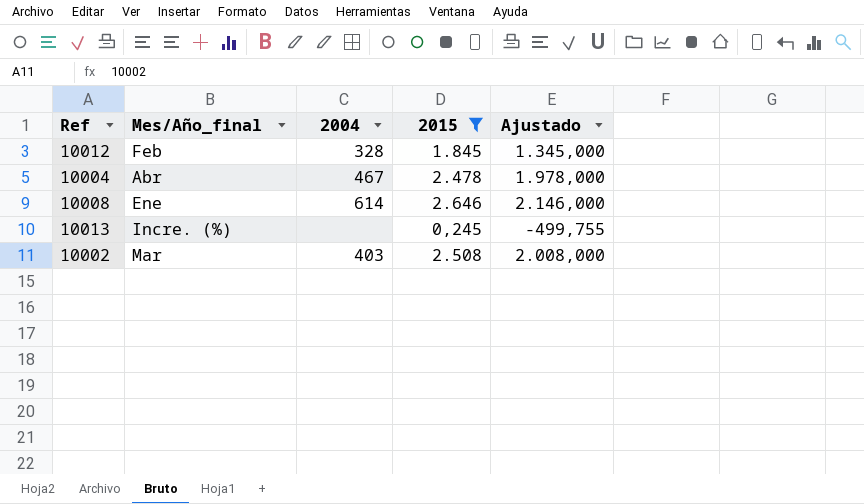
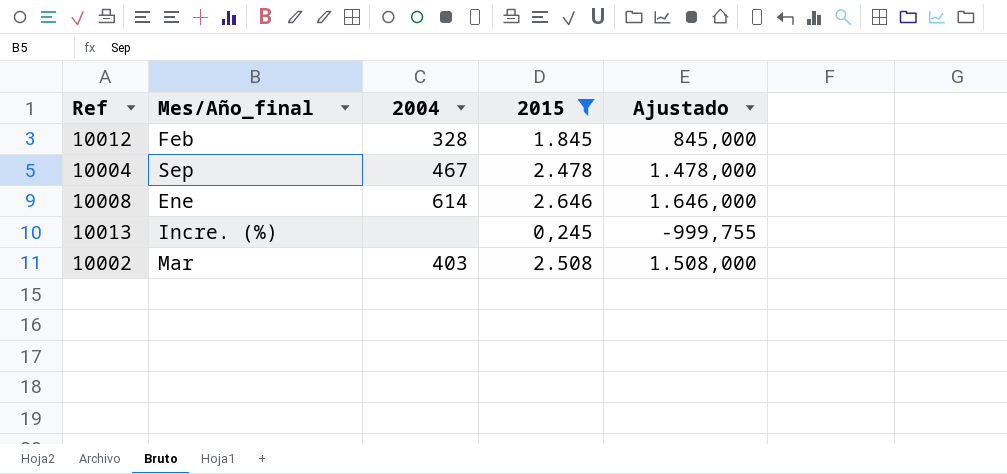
column Ajustado | formula: [2015] - 500 -> [2015] - 1000
10004 | Mes/Año_final: Abr -> Sep

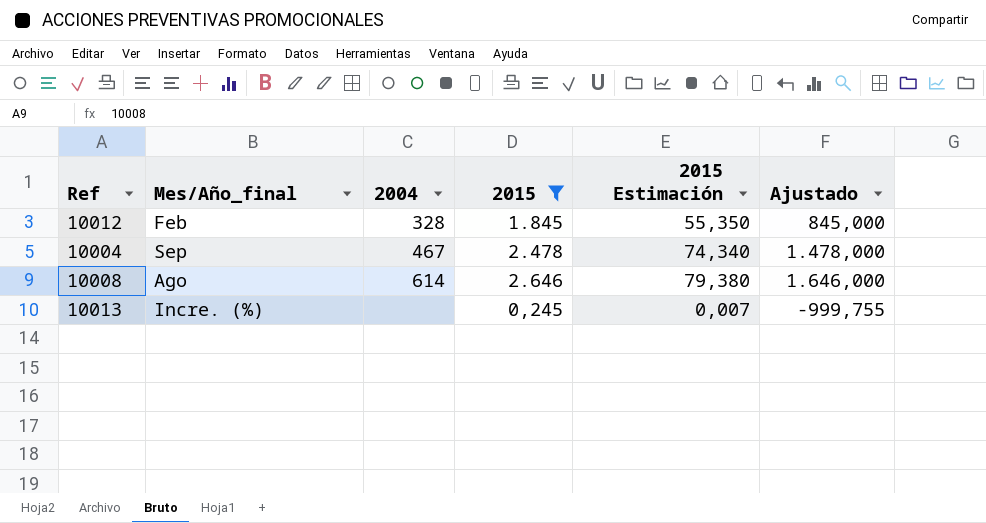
column 2015 Estimación | formula: none -> [2015] * 0,03
row 10002: Mar | 403 | 2.508 | 1.508,000 -> none
10008 | Mes/Año_final: Ene -> Ago

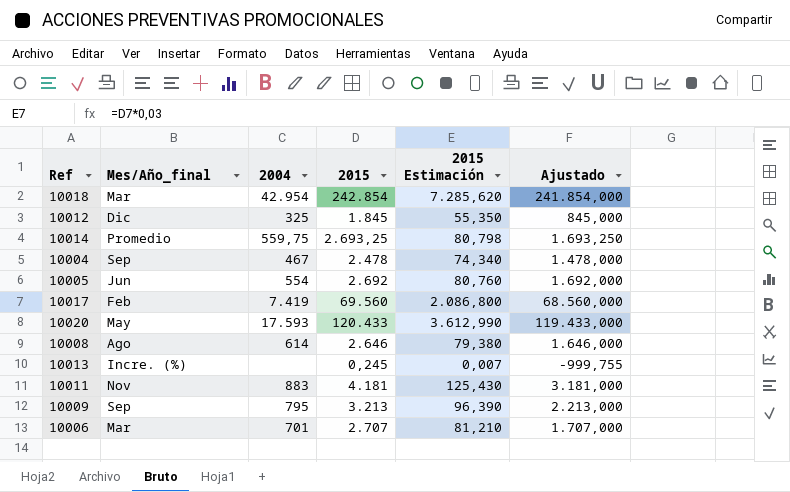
filter: 2015 <= 2.646 -> none
10012 | Mes/Año_final: Feb -> Dic
10012 | 2004: 328 -> 325

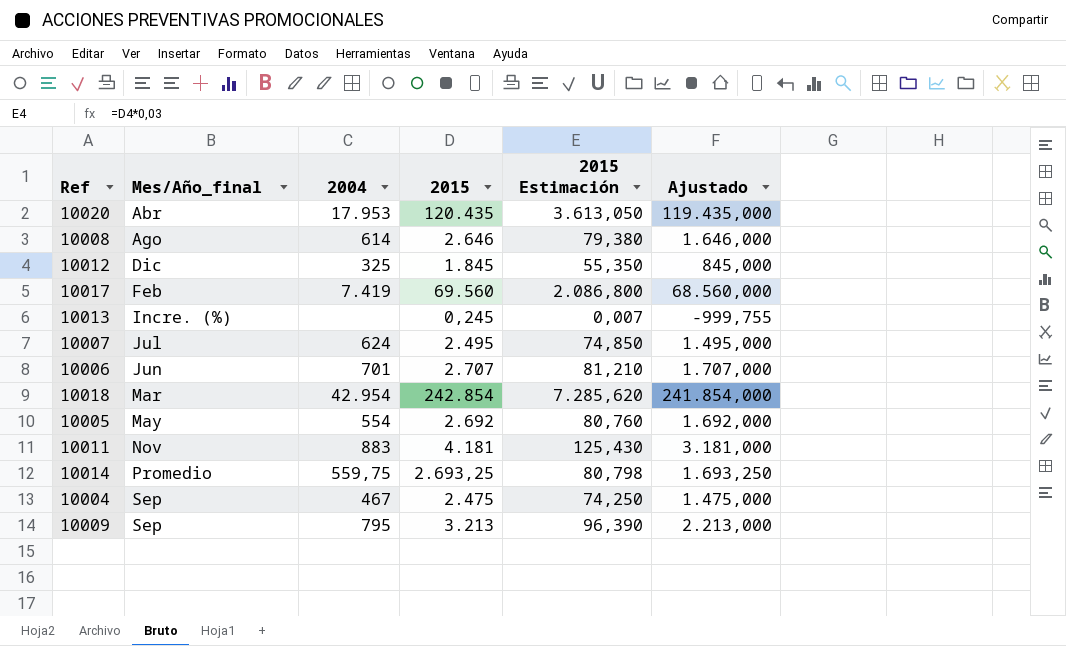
row order: none -> Mes/Año_final ascending
10020 | Mes/Año_final: May -> Abr
10020 | 2004: 17.593 -> 17.953
10020 | 2015: 120.433 -> 120.435
10020 | 2015 Estimación: 3.612,990 -> 3.613,050
10020 | Ajustado: 119.433,000 -> 119.435,000
row 10007: none -> Jul | 624 | 2.495 | 74,850 | 1.495,000
10006 | Mes/Año_final: Mar -> Jun
10005 | Mes/Año_final: Jun -> May
10004 | 2015: 2.478 -> 2.475
10004 | 2015 Estimación: 74,340 -> 74,250
10004 | Ajustado: 1.478,000 -> 1.475,000

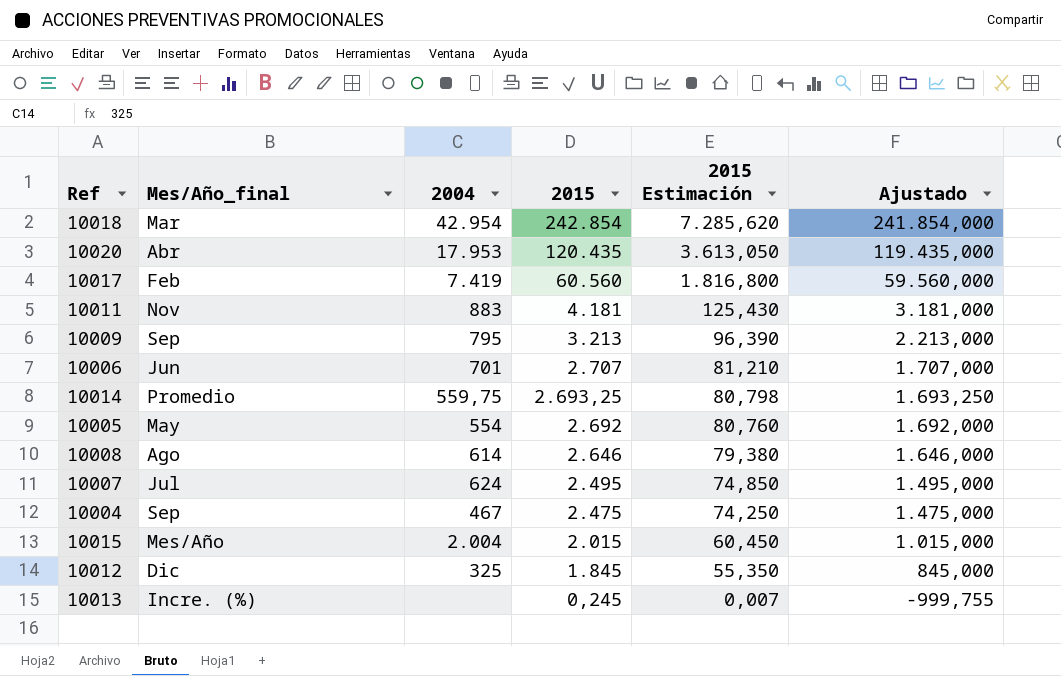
row order: Mes/Año_final ascending -> 2015 descending
10017 | 2015: 69.560 -> 60.560
10017 | 2015 Estimación: 2.086,800 -> 1.816,800
10017 | Ajustado: 68.560,000 -> 59.560,000
row 10015: none -> Mes/Año | 2.004 | 2.015 | 60,450 | 1.015,000

